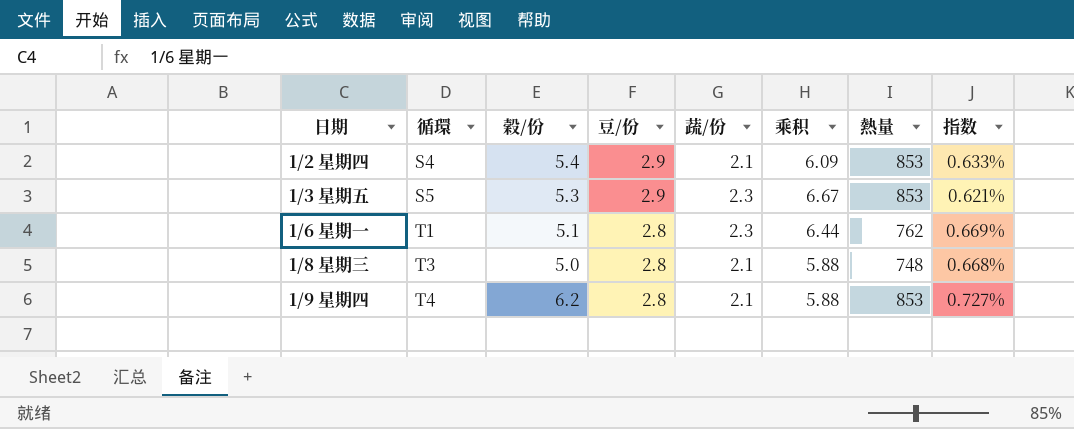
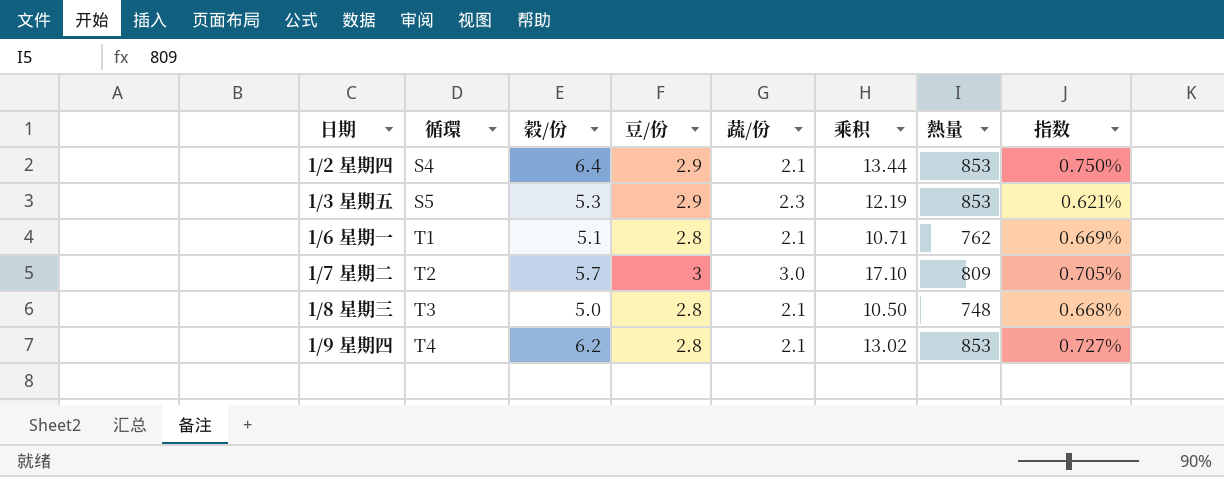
column 乘积 | formula: [豆/份] * [蔬/份] -> [穀/份] * [蔬/份]
1/2 星期四 | 穀/份: 5.4 -> 6.4
1/2 星期四 | 指数: 0.633% -> 0.750%
1/6 星期一 | 蔬/份: 2.3 -> 2.1
row 1/7 星期二: none -> T2 | 5.7 | 3 | 3.0 | 17.10 | 809 | 0.705%

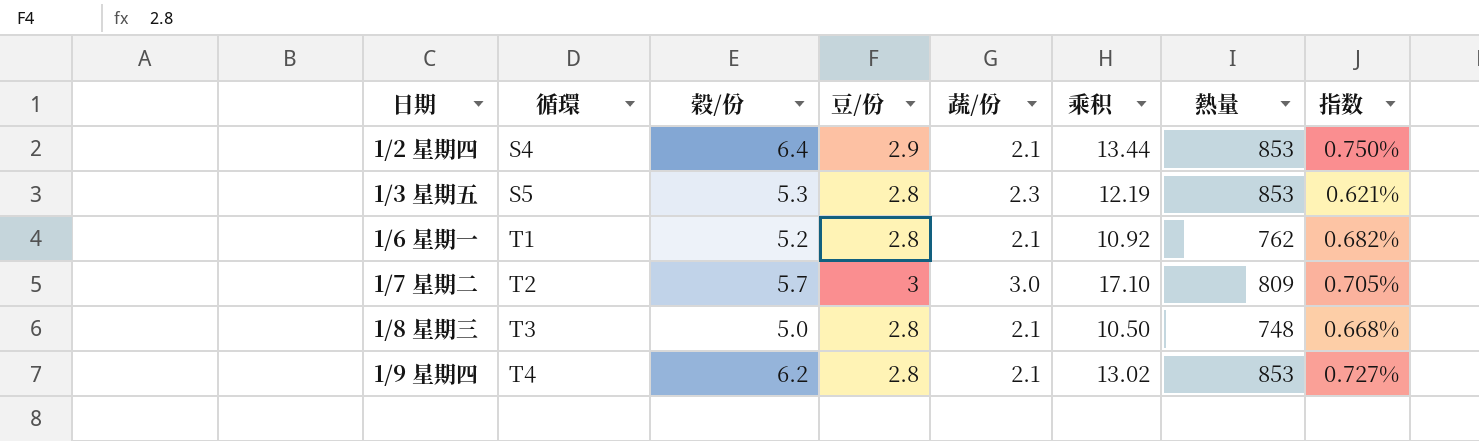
1/3 星期五 | 豆/份: 2.9 -> 2.8
1/6 星期一 | 穀/份: 5.1 -> 5.2
1/6 星期一 | 乘积: 10.71 -> 10.92
1/6 星期一 | 指数: 0.669% -> 0.682%

